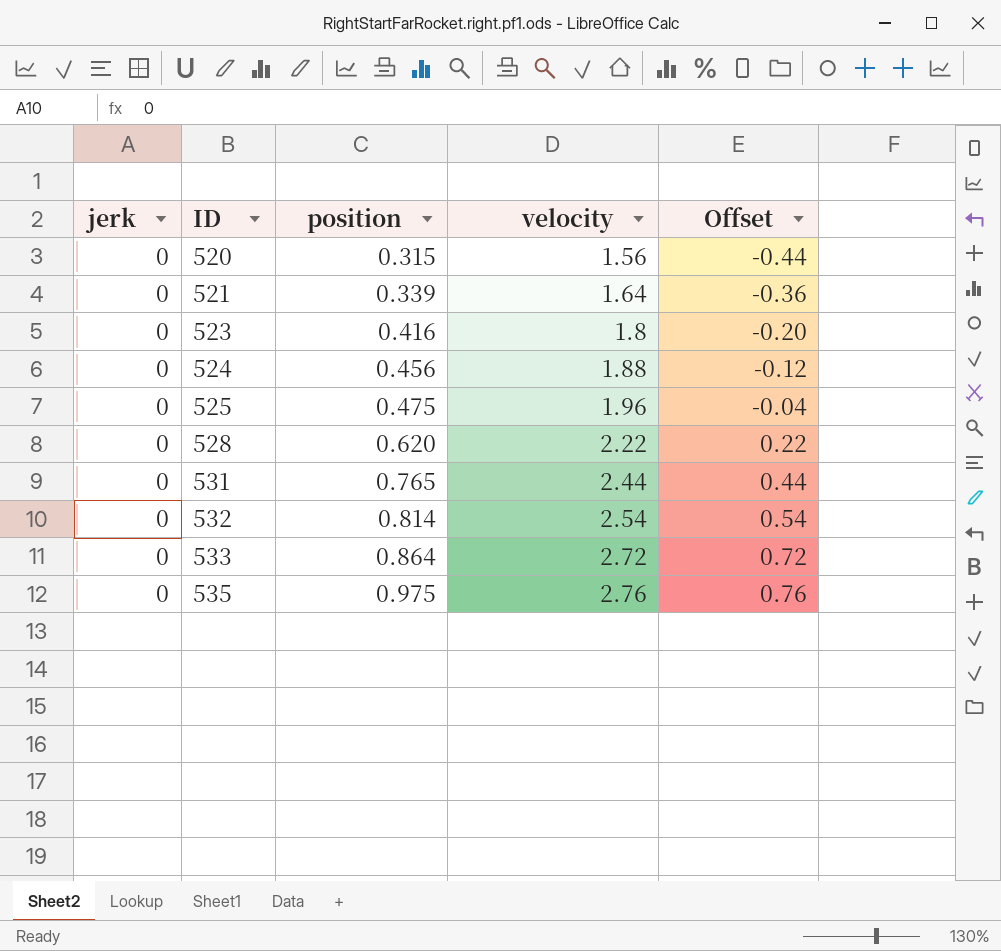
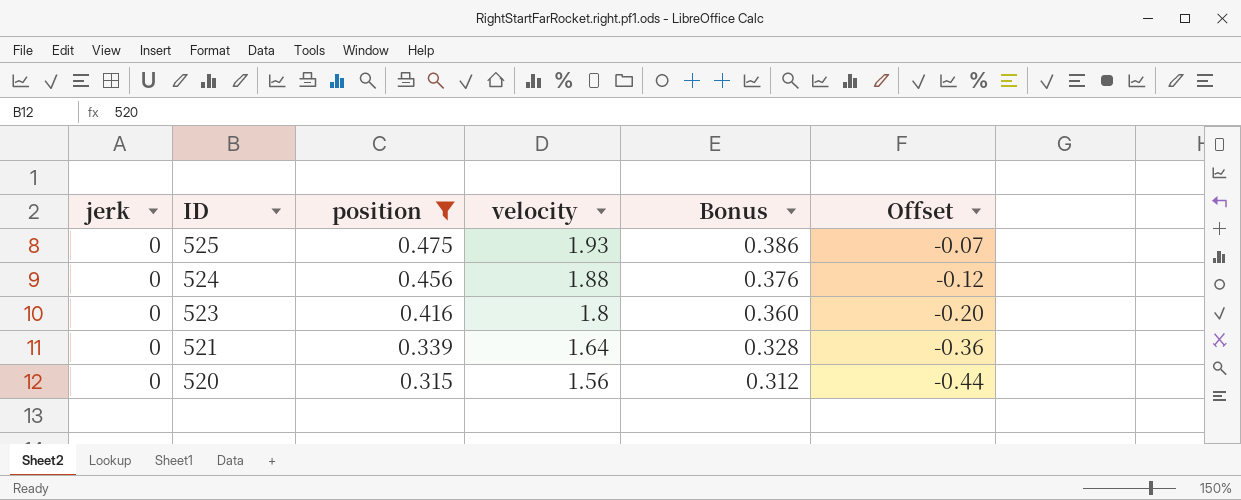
filter: none -> position <= 0.475
row order: ID ascending -> ID descending
column Bonus | formula: none -> [velocity] * 0.2
525 | velocity: 1.96 -> 1.93
525 | Offset: -0.04 -> -0.07

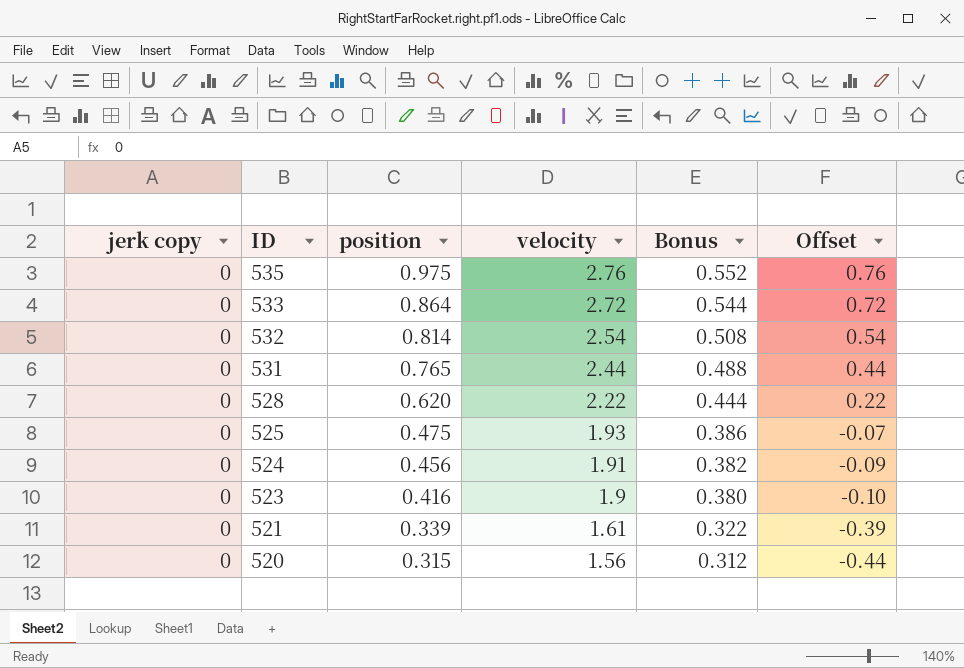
filter: position <= 0.475 -> none
column name: jerk -> jerk copy
524 | velocity: 1.88 -> 1.91
524 | Bonus: 0.376 -> 0.382
524 | Offset: -0.12 -> -0.09
523 | velocity: 1.8 -> 1.9
523 | Bonus: 0.360 -> 0.380
523 | Offset: -0.20 -> -0.10
521 | velocity: 1.64 -> 1.61
521 | Bonus: 0.328 -> 0.322
521 | Offset: -0.36 -> -0.39

